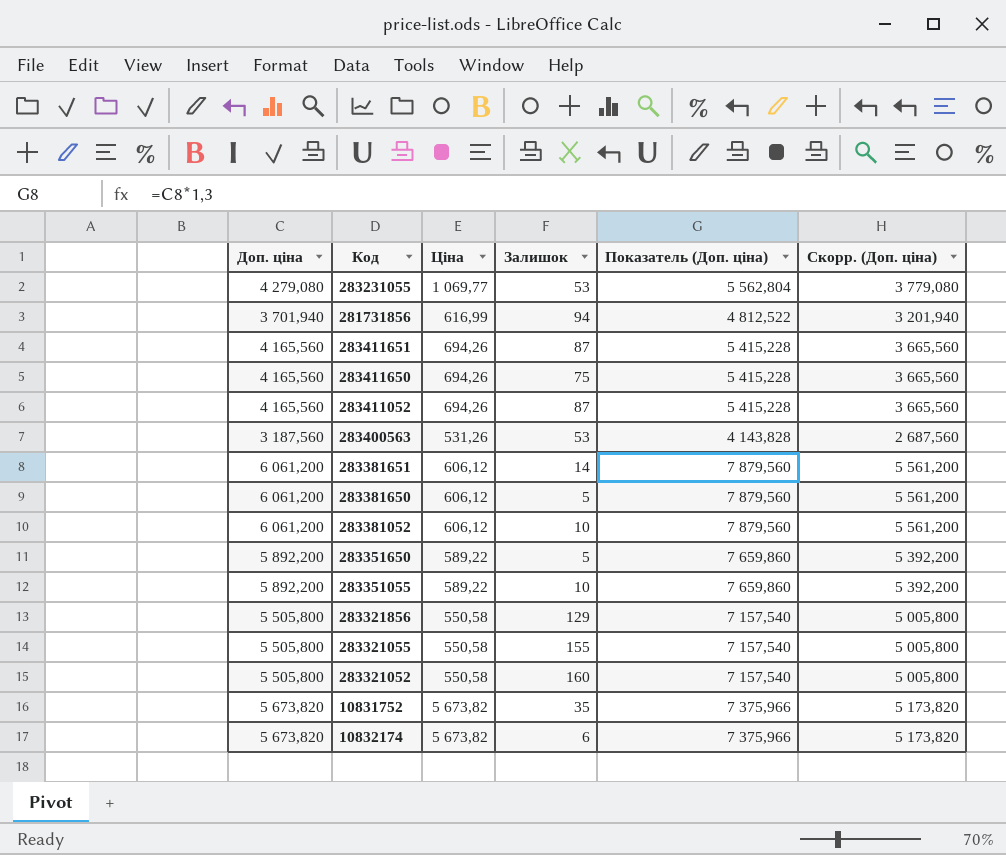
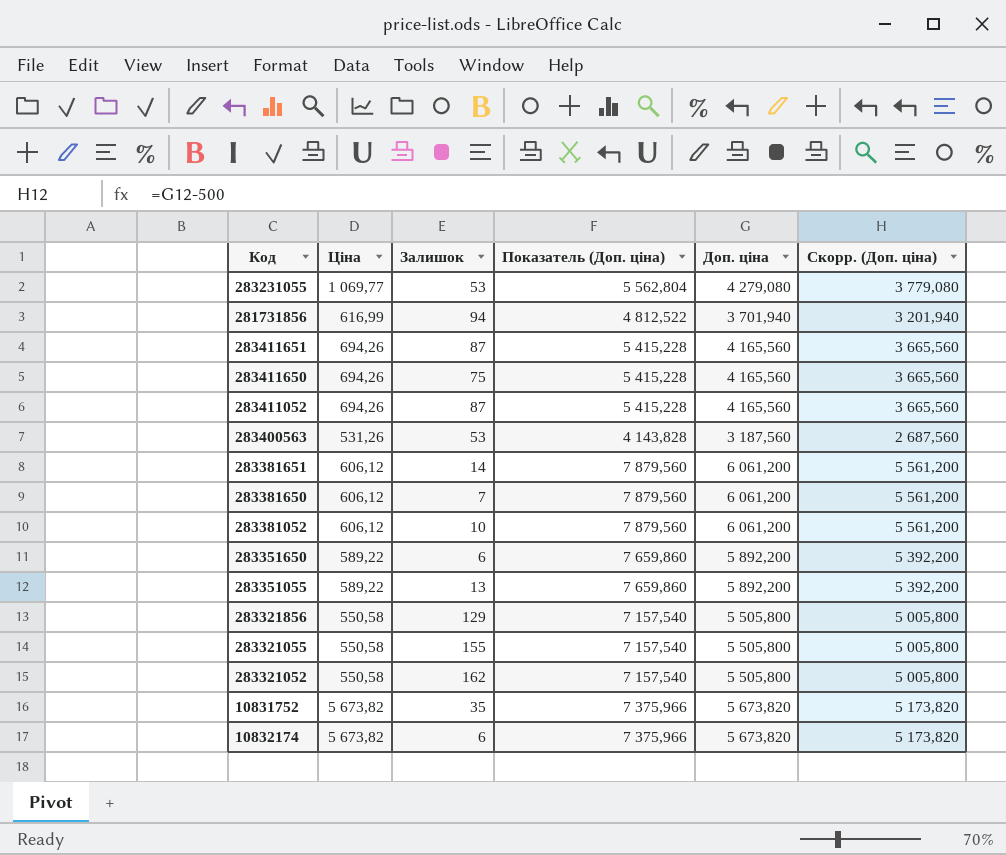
column Доп. ціна | position: 1 -> 5
283381650 | Залишок: 5 -> 7
283351650 | Залишок: 5 -> 6
283351055 | Залишок: 10 -> 13
283321052 | Залишок: 160 -> 162

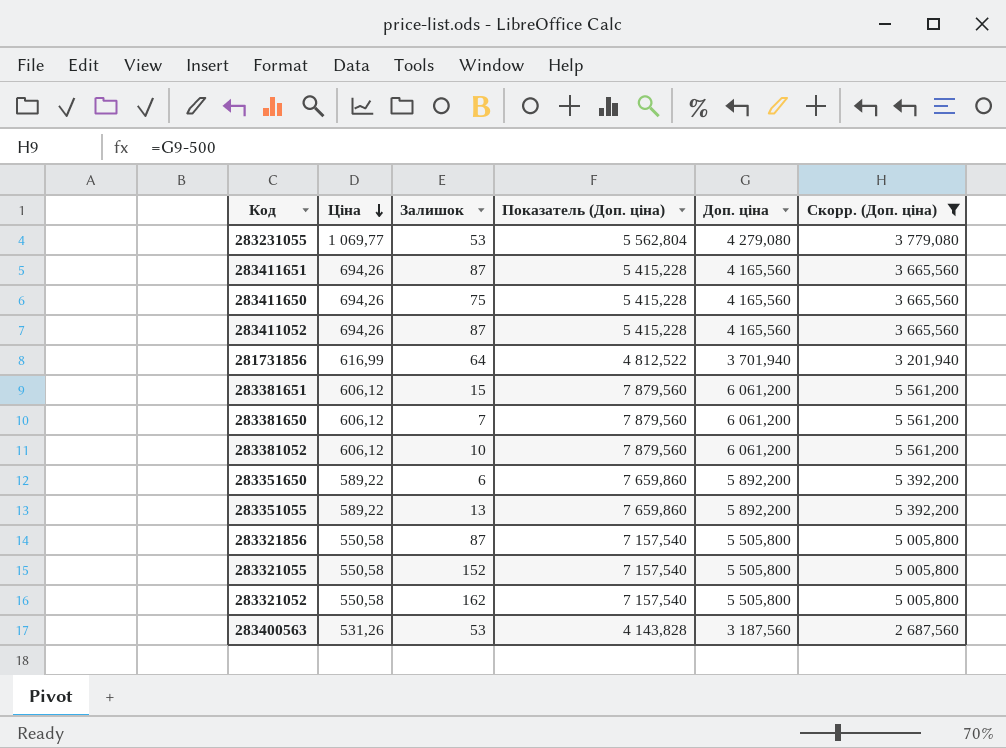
filter: none -> Скорр. (Доп. ціна) != 5 173,820
row order: none -> Ціна descending
281731856 | Залишок: 94 -> 64
283381651 | Залишок: 14 -> 15
283321856 | Залишок: 129 -> 87
283321055 | Залишок: 155 -> 152

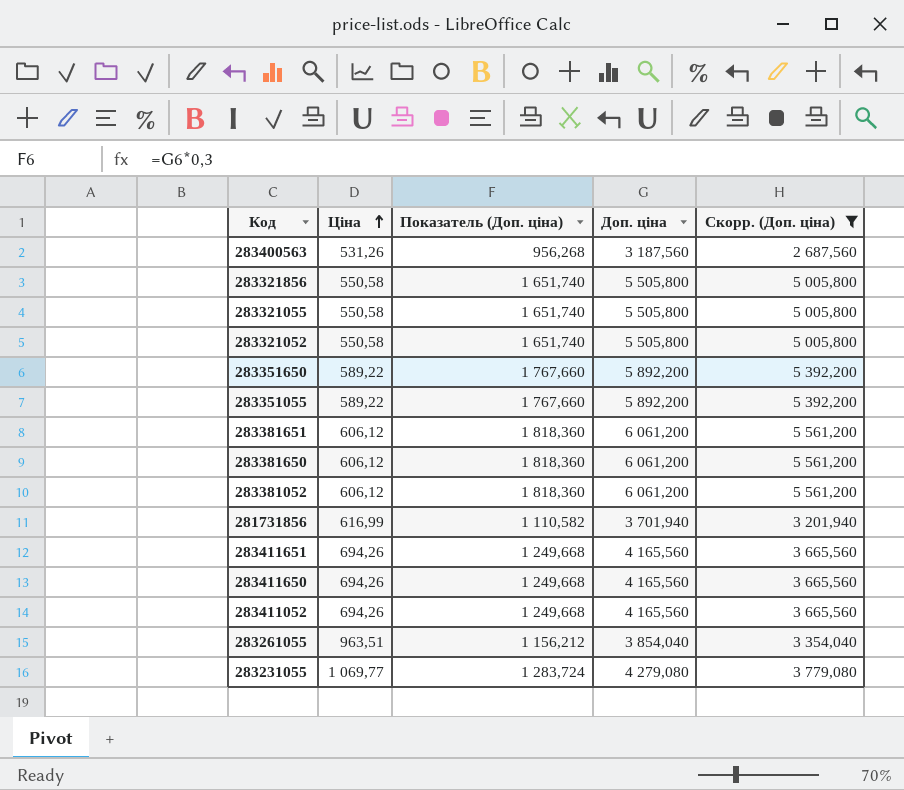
row order: Ціна descending -> Ціна ascending
column Залишок | position: 3 -> none
column Показатель (Доп. ціна) | formula: [Доп. ціна] * 1,3 -> [Доп. ціна] * 0,3
row 283261055: none -> 963,51 | 1 156,212 | 3 854,040 | 3 354,040

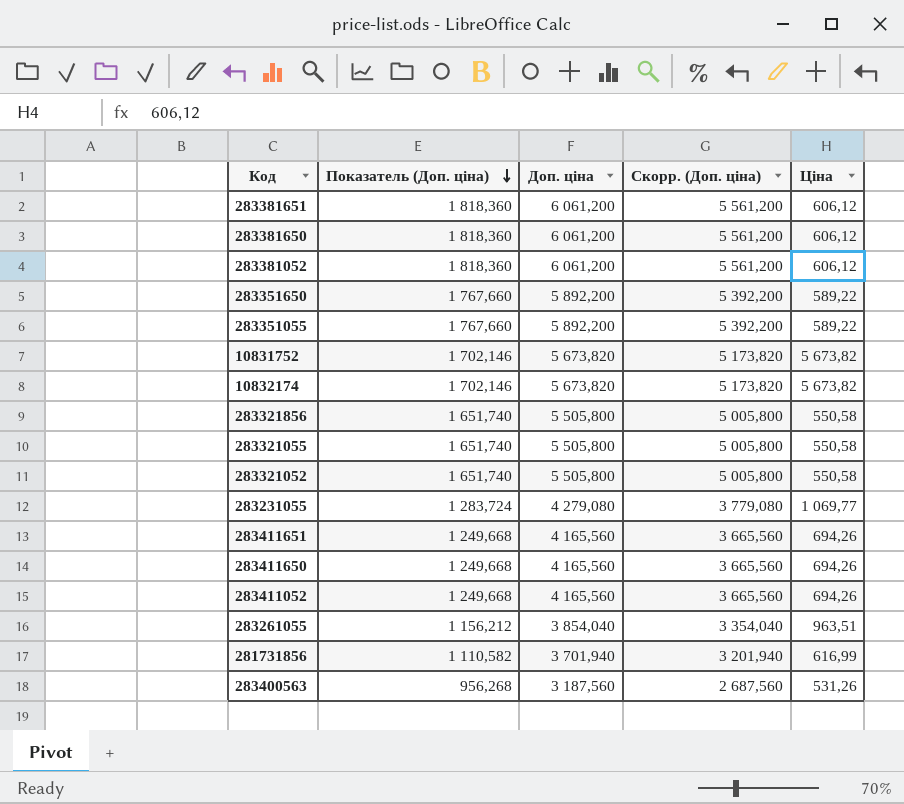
filter: Скорр. (Доп. ціна) != 5 173,820 -> none
row order: Ціна ascending -> Показатель (Доп. ціна) descending
column Ціна | position: 2 -> 5

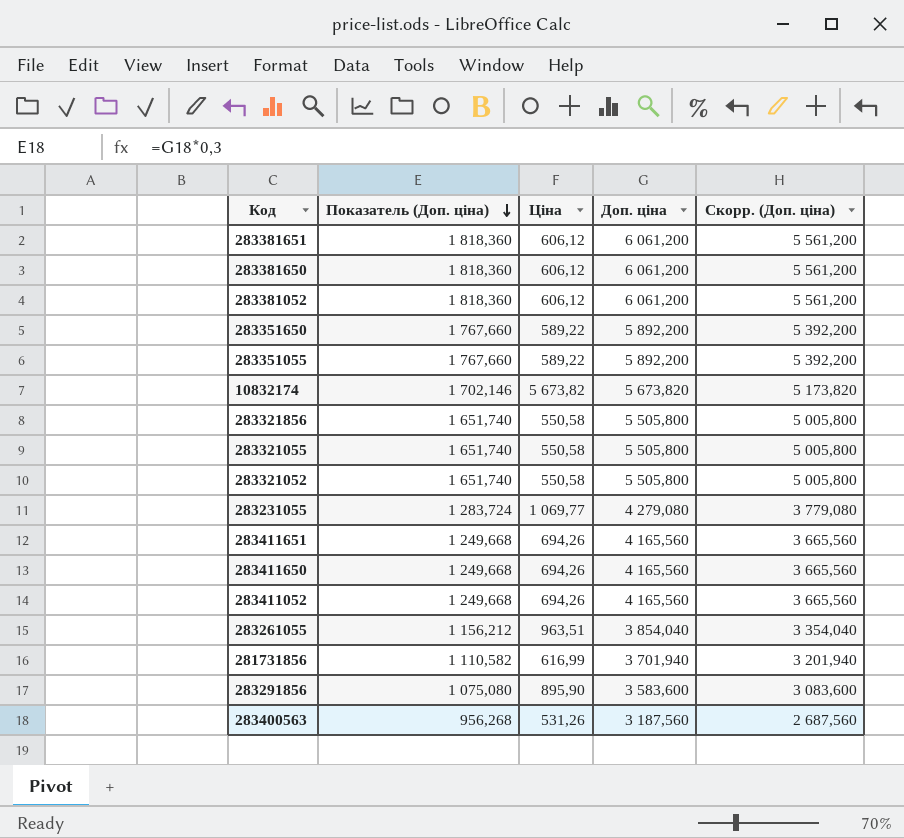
column Ціна | position: 5 -> 3
row 10831752: 1 702,146 | 5 673,820 | 5 173,820 | 5 673,82 -> none
row 283291856: none -> 1 075,080 | 895,90 | 3 583,600 | 3 083,600

